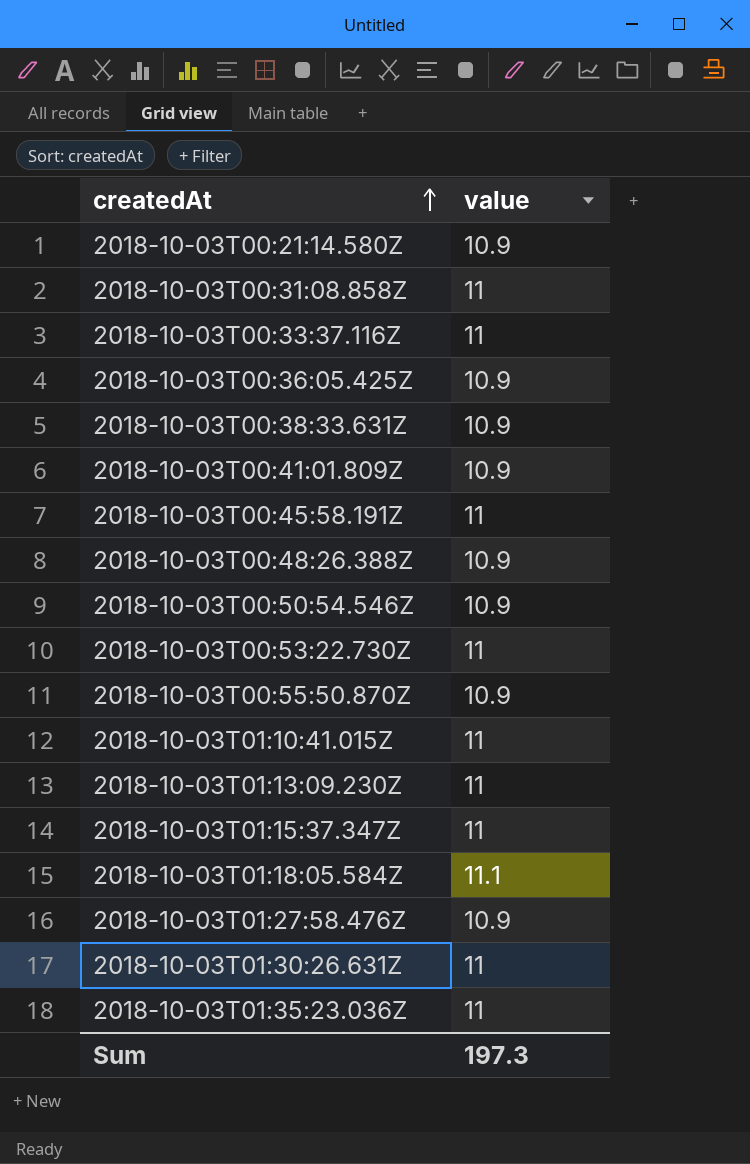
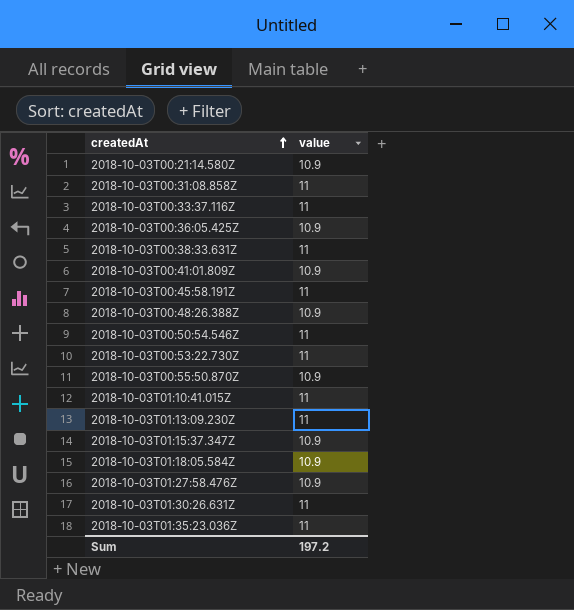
2018-10-03T00:38:33.631Z | value: 10.9 -> 11
2018-10-03T00:50:54.546Z | value: 10.9 -> 11
2018-10-03T01:15:37.347Z | value: 11 -> 10.9
2018-10-03T01:18:05.584Z | value: 11.1 -> 10.9
Sum | value: 197.3 -> 197.2

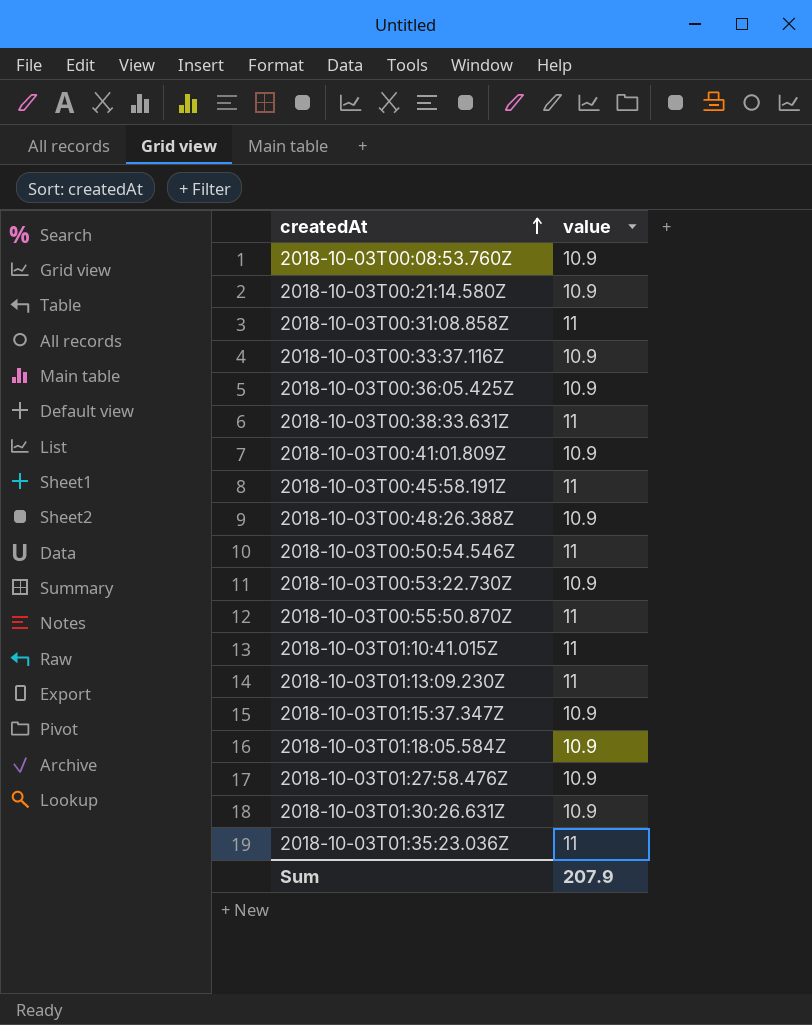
row 2018-10-03T00:08:53.760Z: none -> 10.9
2018-10-03T00:33:37.116Z | value: 11 -> 10.9
2018-10-03T00:53:22.730Z | value: 11 -> 10.9
2018-10-03T00:55:50.870Z | value: 10.9 -> 11
2018-10-03T01:30:26.631Z | value: 11 -> 10.9
Sum | value: 197.2 -> 207.9

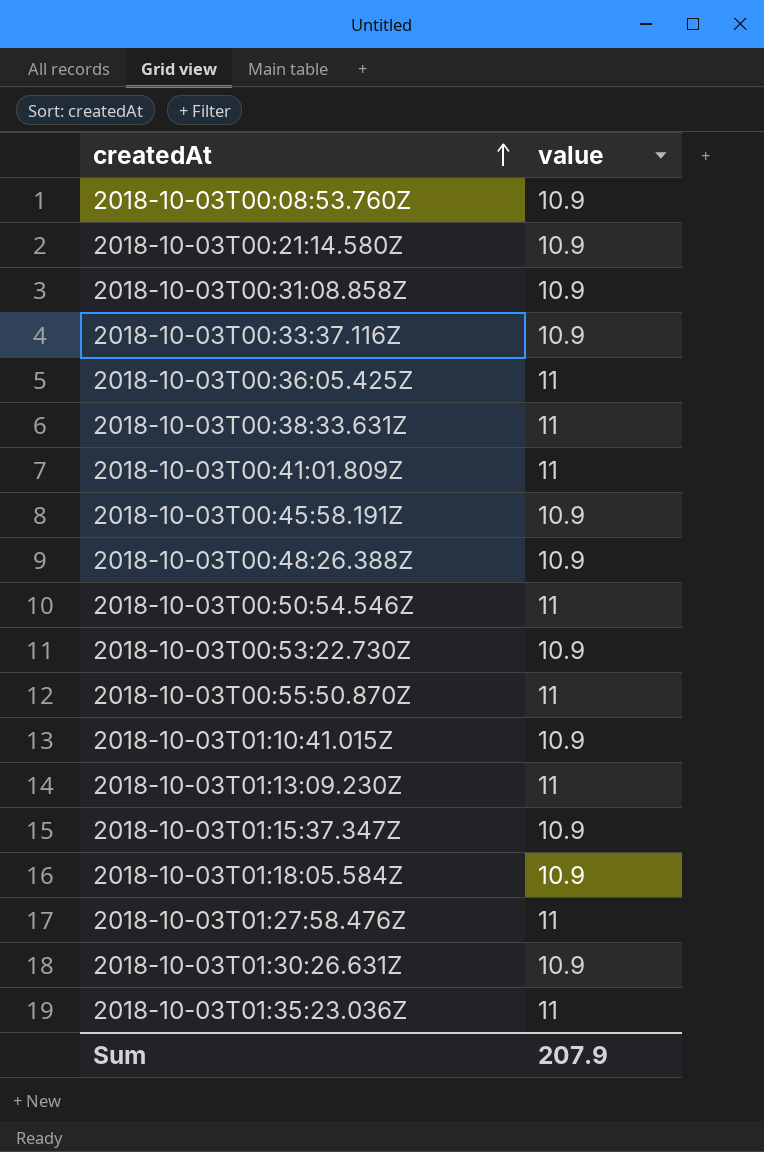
2018-10-03T00:31:08.858Z | value: 11 -> 10.9
2018-10-03T00:36:05.425Z | value: 10.9 -> 11
2018-10-03T00:41:01.809Z | value: 10.9 -> 11
2018-10-03T00:45:58.191Z | value: 11 -> 10.9
2018-10-03T01:10:41.015Z | value: 11 -> 10.9
2018-10-03T01:27:58.476Z | value: 10.9 -> 11

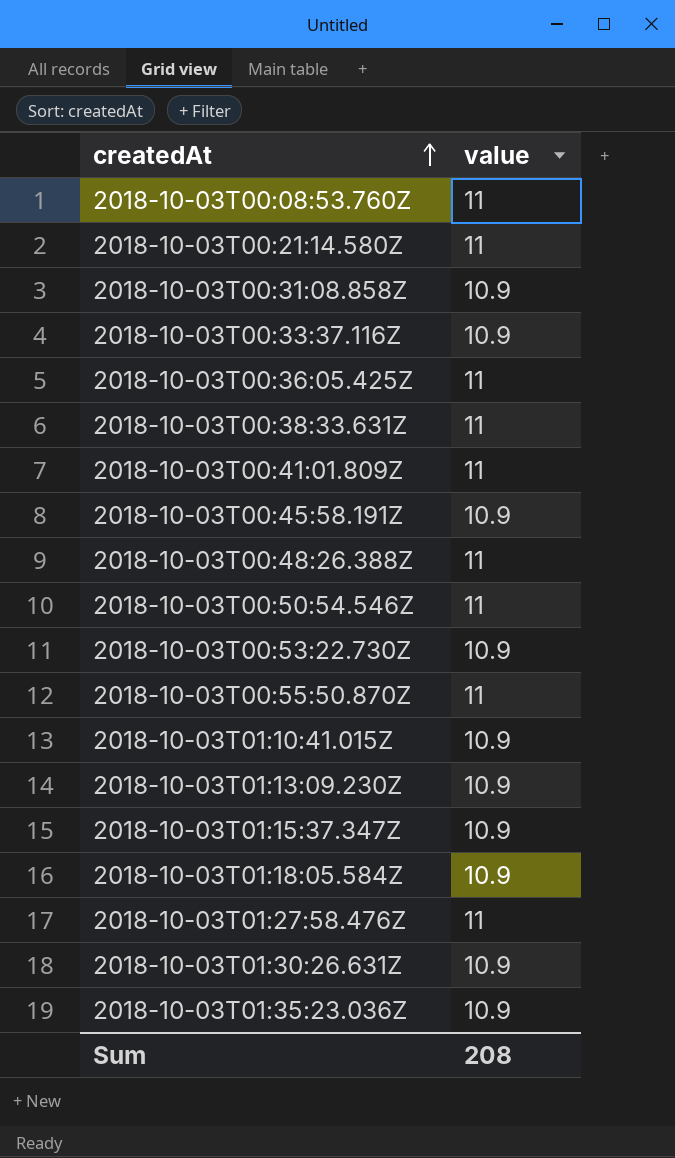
2018-10-03T00:08:53.760Z | value: 10.9 -> 11
2018-10-03T00:21:14.580Z | value: 10.9 -> 11
2018-10-03T00:48:26.388Z | value: 10.9 -> 11
2018-10-03T01:13:09.230Z | value: 11 -> 10.9
2018-10-03T01:35:23.036Z | value: 11 -> 10.9
Sum | value: 207.9 -> 208

